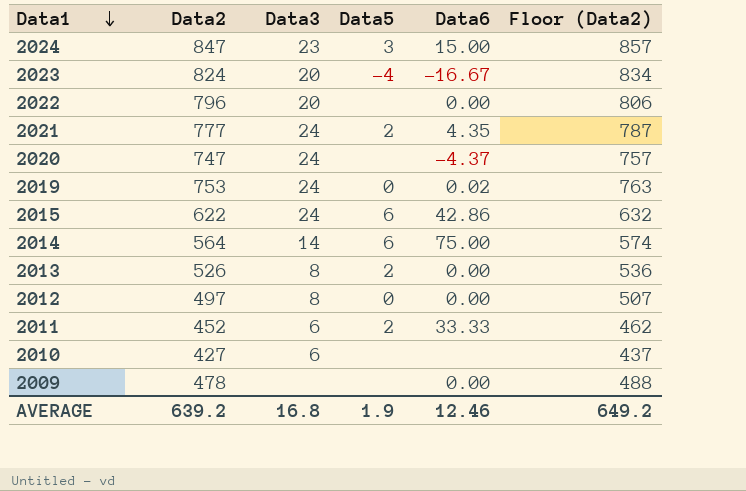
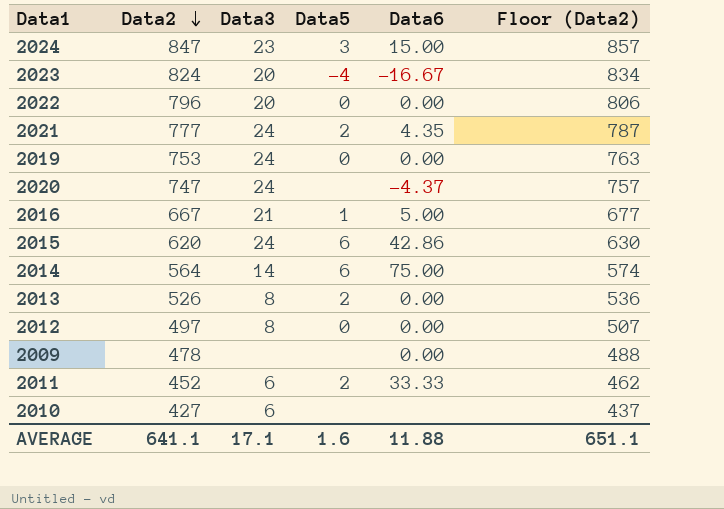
row order: Data1 descending -> Data2 descending
2022 | Data5: none -> 0
2019 | Data6: 0.02 -> 0.00
row 2016: none -> 667 | 21 | 1 | 5.00 | 677
2015 | Data2: 622 -> 620
2015 | Floor (Data2): 632 -> 630
AVERAGE | Data2: 639.2 -> 641.1
AVERAGE | Data3: 16.8 -> 17.1
AVERAGE | Data5: 1.9 -> 1.6
AVERAGE | Data6: 12.46 -> 11.88
AVERAGE | Floor (Data2): 649.2 -> 651.1

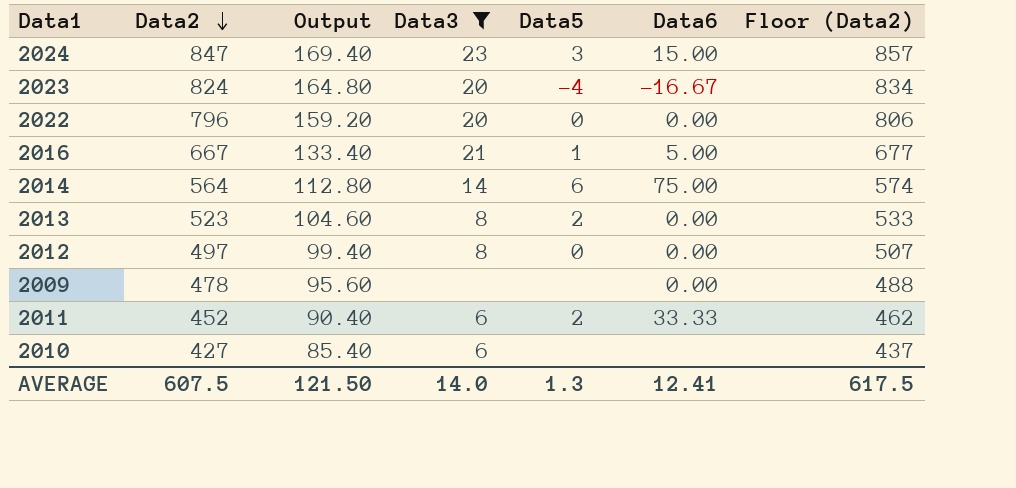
filter: none -> Data3 != 24
column Output | formula: none -> [Data2] * 0.2
2013 | Data2: 526 -> 523
2013 | Floor (Data2): 536 -> 533
AVERAGE | Data2: 641.1 -> 607.5
AVERAGE | Data3: 17.1 -> 14.0
AVERAGE | Data5: 1.6 -> 1.3
AVERAGE | Data6: 11.88 -> 12.41
AVERAGE | Floor (Data2): 651.1 -> 617.5

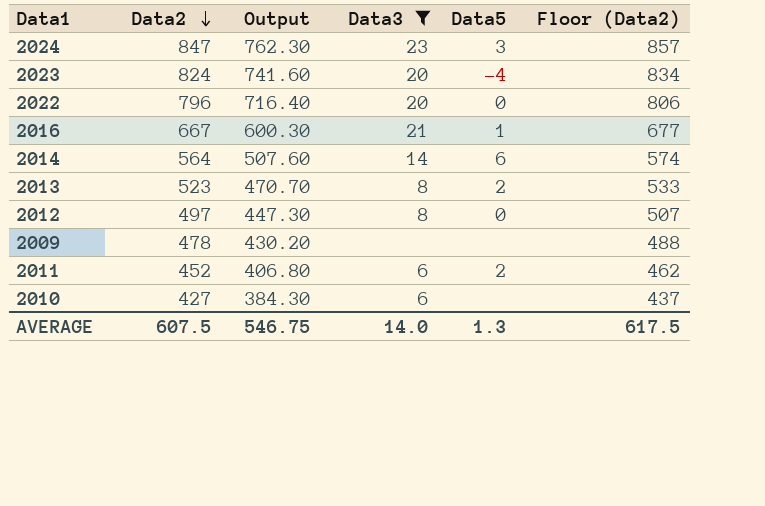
column Data6 | position: 6 -> none
column Output | formula: [Data2] * 0.2 -> [Data2] * 0.9
AVERAGE | Output: 121.50 -> 546.75

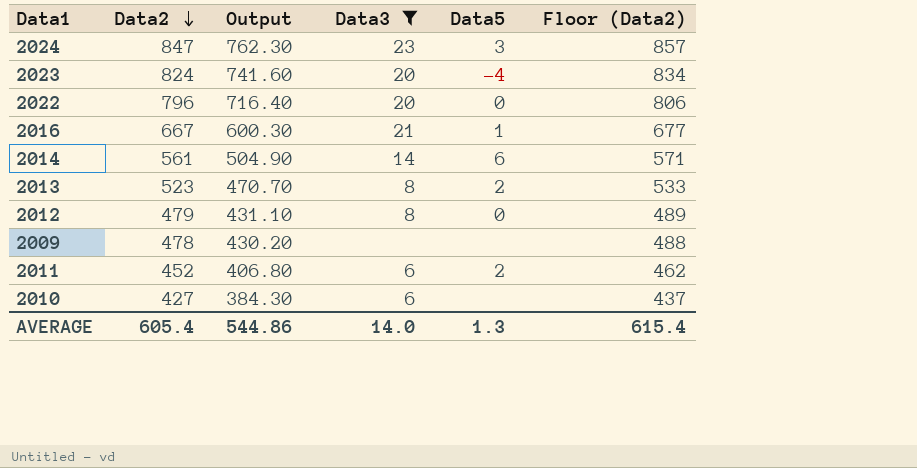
2014 | Data2: 564 -> 561
2014 | Output: 507.60 -> 504.90
2014 | Floor (Data2): 574 -> 571
2012 | Data2: 497 -> 479
2012 | Output: 447.30 -> 431.10
2012 | Floor (Data2): 507 -> 489
AVERAGE | Data2: 607.5 -> 605.4
AVERAGE | Output: 546.75 -> 544.86
AVERAGE | Floor (Data2): 617.5 -> 615.4

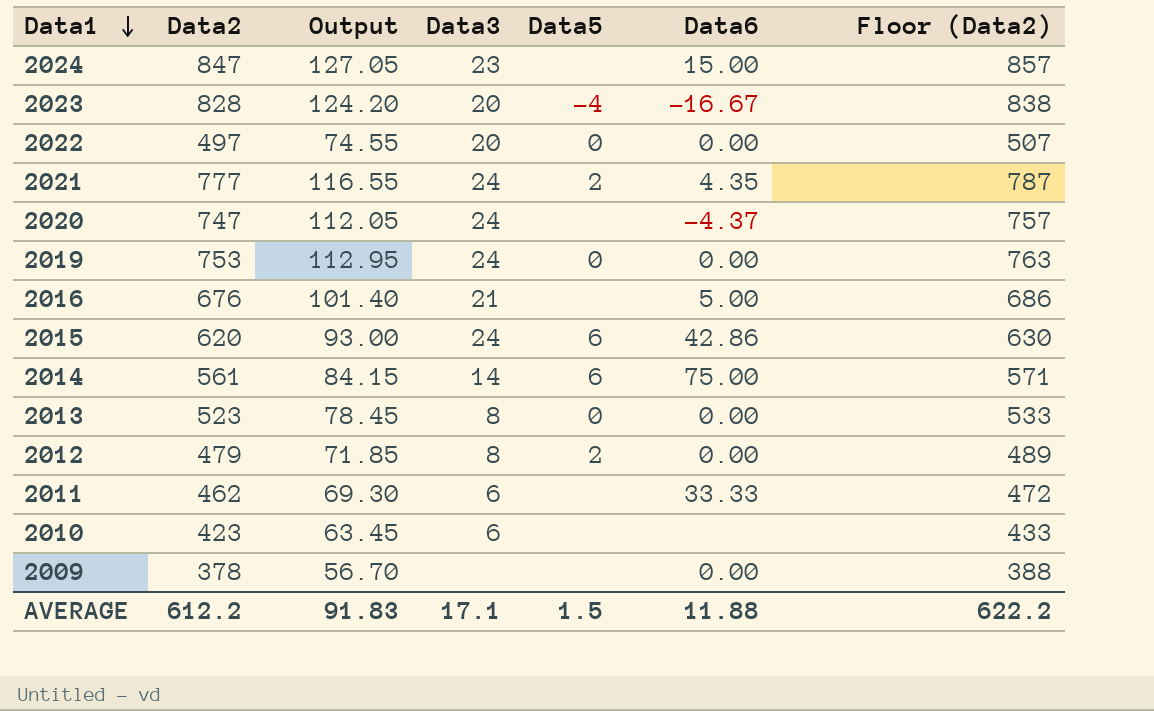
filter: Data3 != 24 -> none
row order: Data2 descending -> Data1 descending
column Output | formula: [Data2] * 0.9 -> [Data2] * 0.15
column Data6 | position: none -> 6
2024 | Data5: 3 -> none
2023 | Data2: 824 -> 828
2023 | Floor (Data2): 834 -> 838
2022 | Data2: 796 -> 497
2022 | Floor (Data2): 806 -> 507
2016 | Data2: 667 -> 676
2016 | Data5: 1 -> none
2016 | Floor (Data2): 677 -> 686
2013 | Data5: 2 -> 0
2012 | Data5: 0 -> 2
2011 | Data2: 452 -> 462
2011 | Data5: 2 -> none
2011 | Floor (Data2): 462 -> 472
2010 | Data2: 427 -> 423
2010 | Floor (Data2): 437 -> 433
2009 | Data2: 478 -> 378
2009 | Floor (Data2): 488 -> 388
AVERAGE | Data2: 605.4 -> 612.2
AVERAGE | Output: 544.86 -> 91.83
AVERAGE | Data3: 14.0 -> 17.1
AVERAGE | Data5: 1.3 -> 1.5
AVERAGE | Floor (Data2): 615.4 -> 622.2

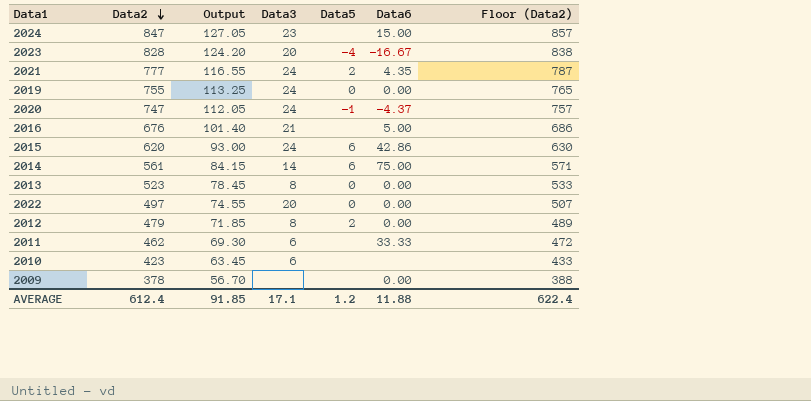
row order: Data1 descending -> Data2 descending
2019 | Data2: 753 -> 755
2019 | Output: 112.95 -> 113.25
2019 | Floor (Data2): 763 -> 765
2020 | Data5: none -> -1
AVERAGE | Data2: 612.2 -> 612.4
AVERAGE | Output: 91.83 -> 91.85
AVERAGE | Data5: 1.5 -> 1.2
AVERAGE | Floor (Data2): 622.2 -> 622.4

